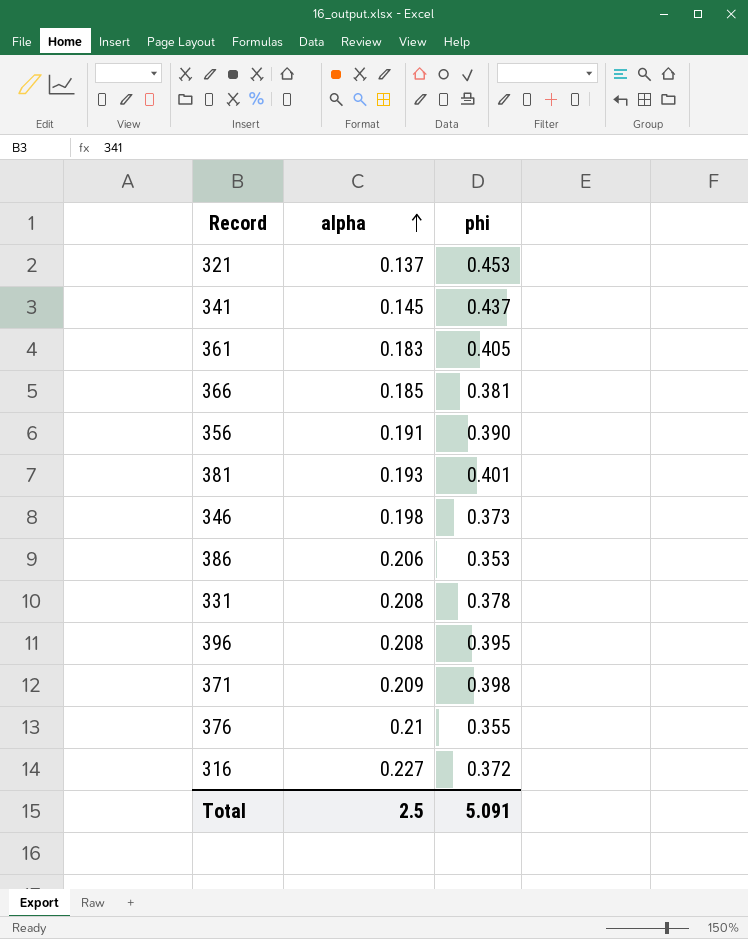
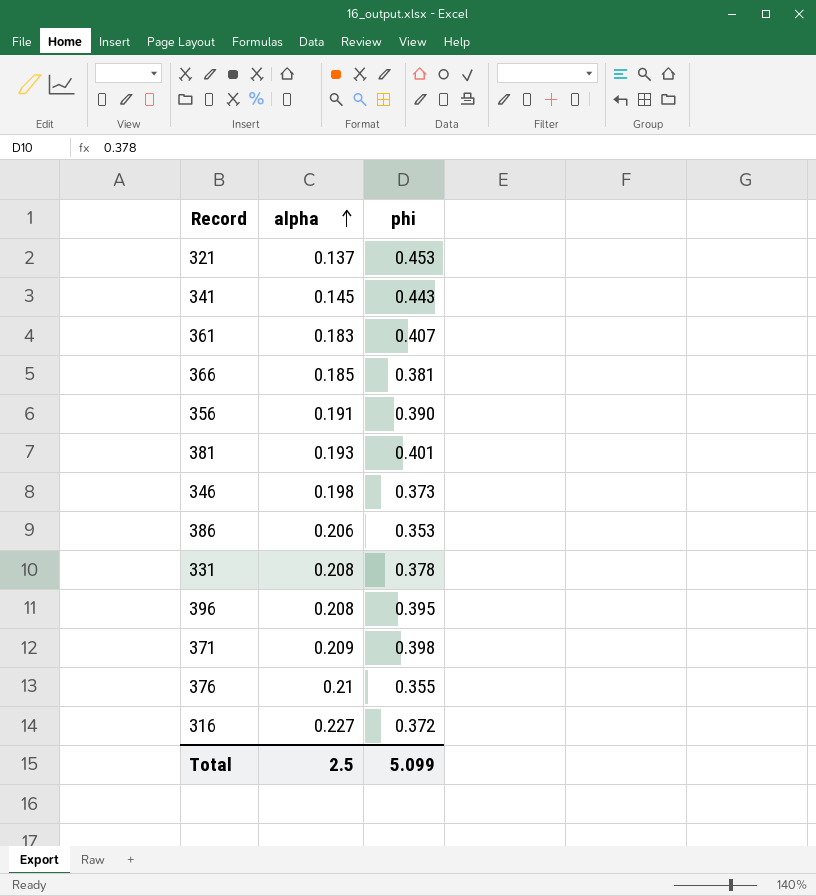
341 | phi: 0.437 -> 0.443
361 | phi: 0.405 -> 0.407
Total | phi: 5.091 -> 5.099

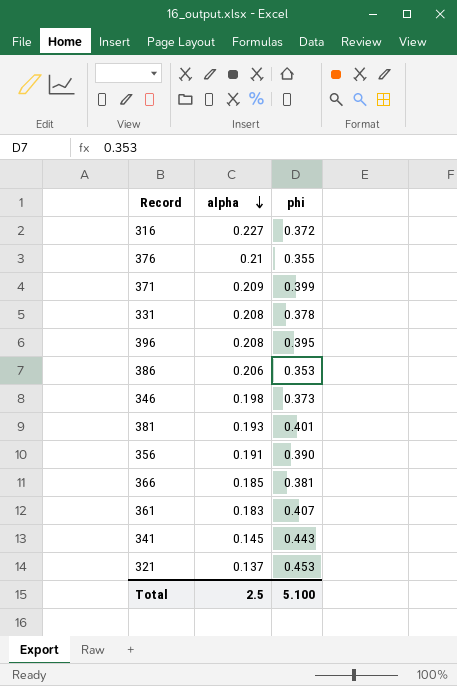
row order: alpha ascending -> alpha descending
371 | phi: 0.398 -> 0.399
Total | phi: 5.099 -> 5.100

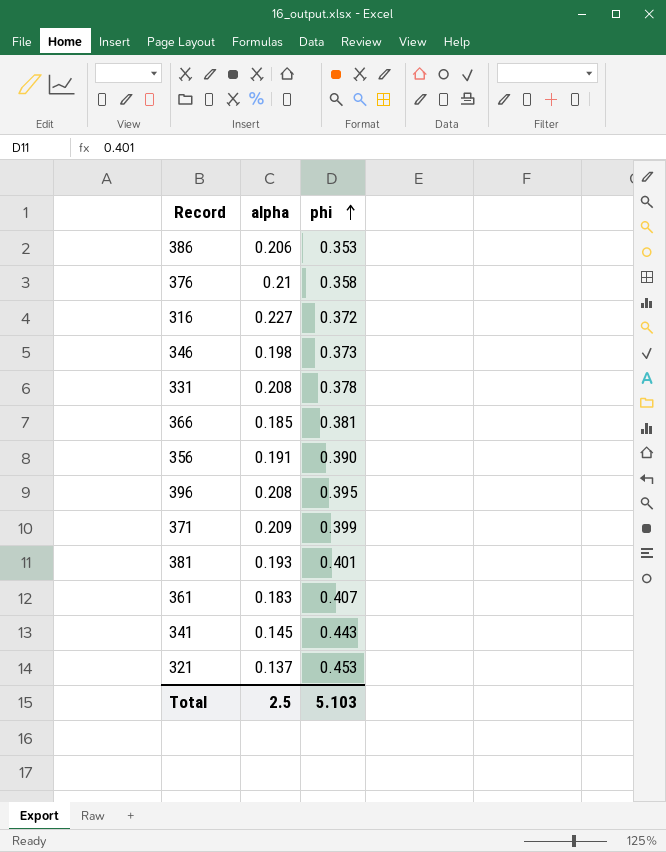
row order: alpha descending -> phi ascending
376 | phi: 0.355 -> 0.358
Total | phi: 5.100 -> 5.103

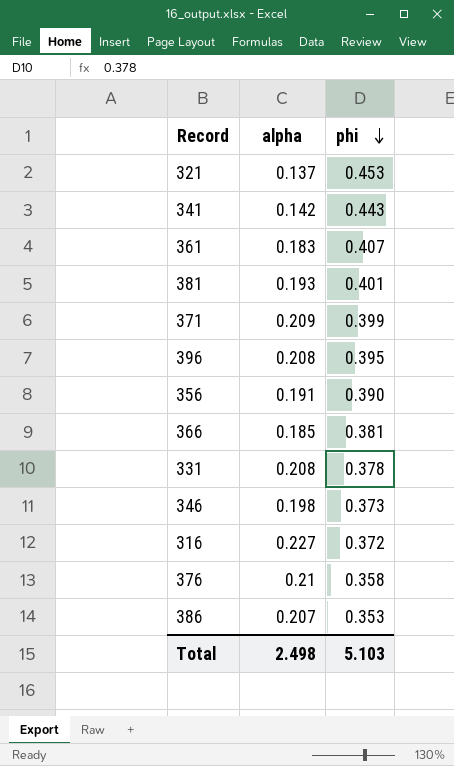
row order: phi ascending -> phi descending
341 | alpha: 0.145 -> 0.142
386 | alpha: 0.206 -> 0.207
Total | alpha: 2.5 -> 2.498

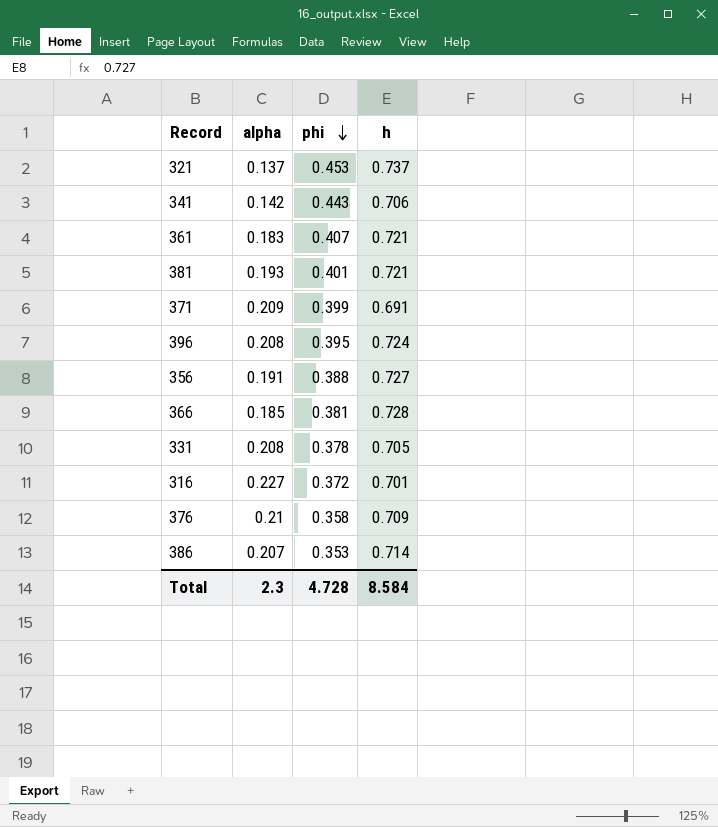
column h | position: none -> 4
row 346: 0.198 | 0.373 -> none
356 | phi: 0.390 -> 0.388
Total | alpha: 2.498 -> 2.3
Total | phi: 5.103 -> 4.728

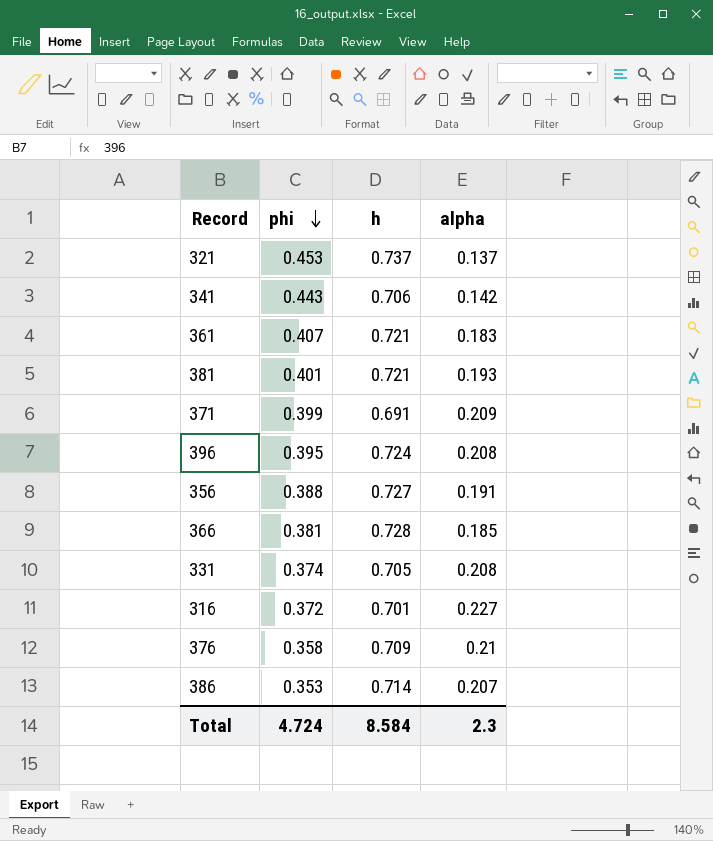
column alpha | position: 2 -> 4
331 | phi: 0.378 -> 0.374
Total | phi: 4.728 -> 4.724

